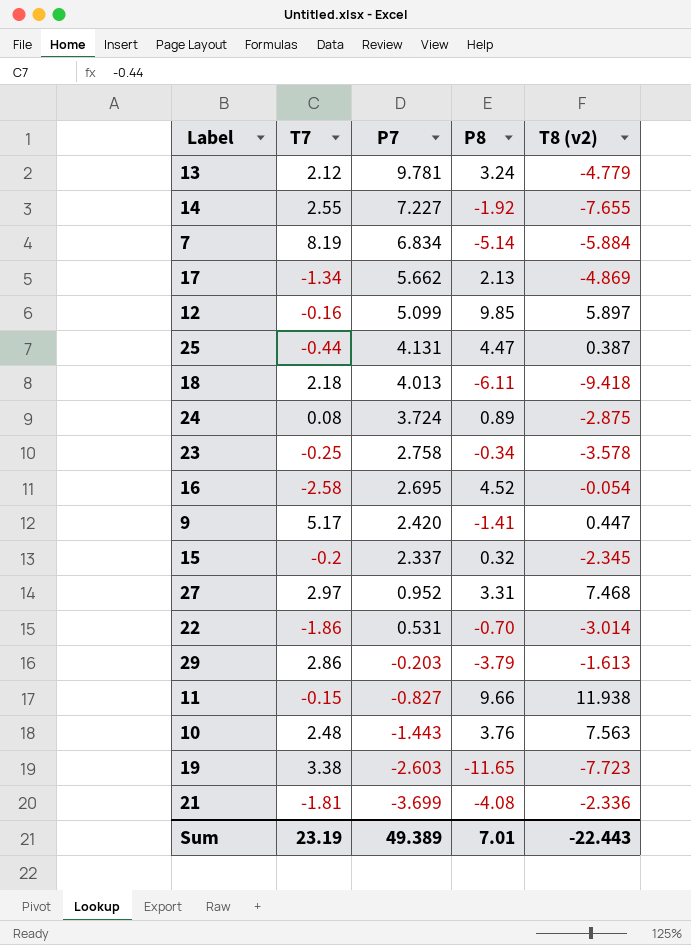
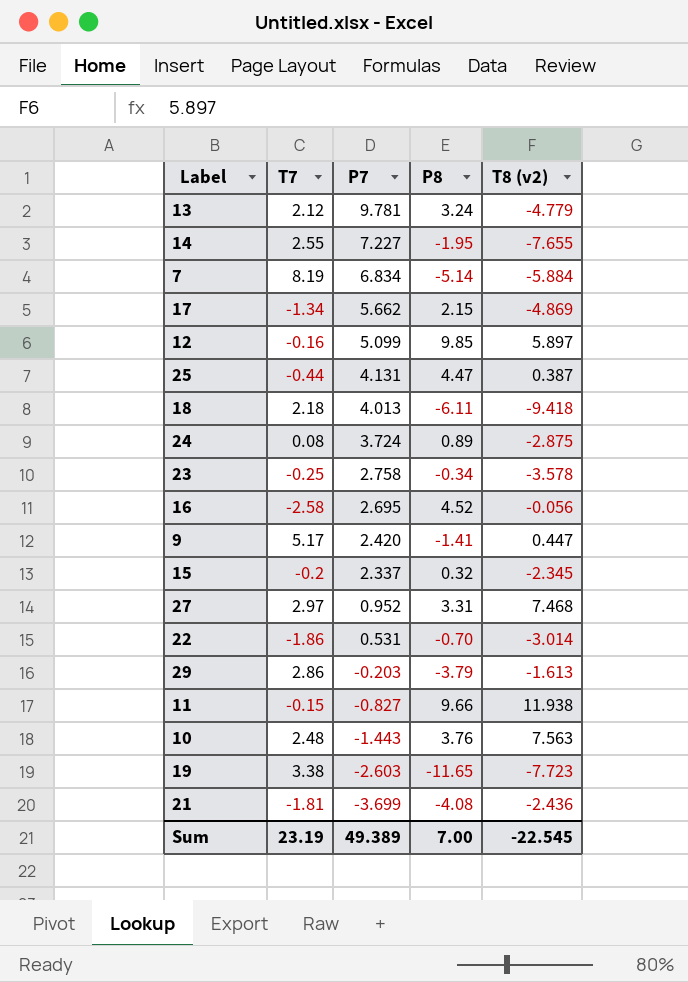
14 | P8: -1.92 -> -1.95
17 | P8: 2.13 -> 2.15
16 | T8 (v2): -0.054 -> -0.056
21 | T8 (v2): -2.336 -> -2.436
Sum | P8: 7.01 -> 7.00
Sum | T8 (v2): -22.443 -> -22.545

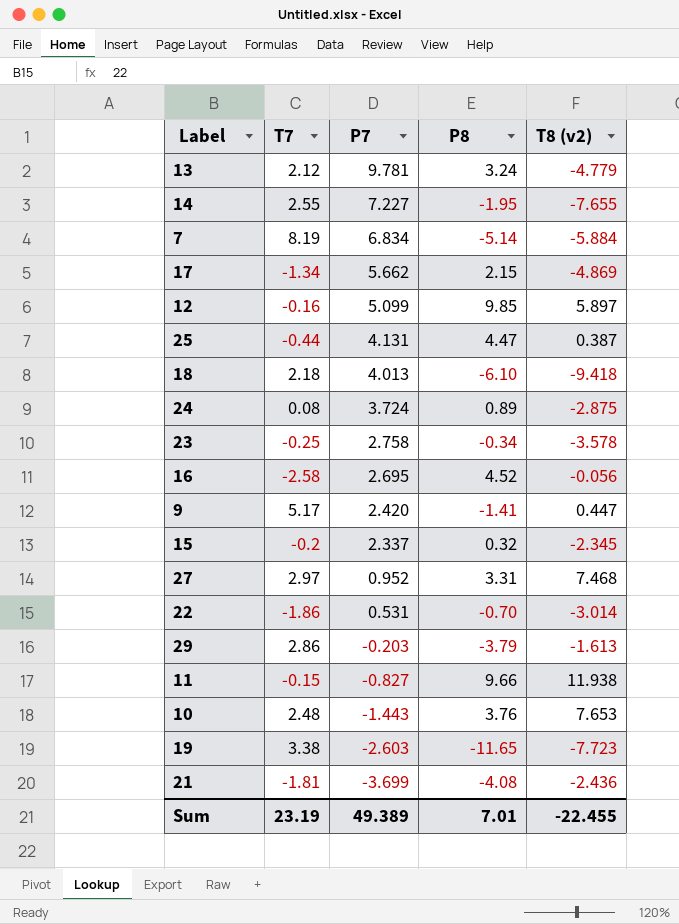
18 | P8: -6.11 -> -6.10
10 | T8 (v2): 7.563 -> 7.653
Sum | P8: 7.00 -> 7.01
Sum | T8 (v2): -22.545 -> -22.455

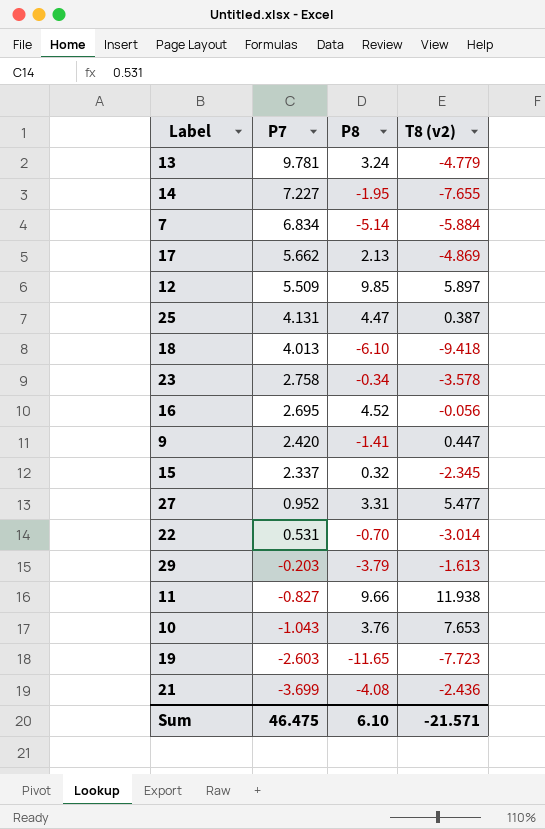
column T7 | position: 2 -> none
row 24: 0.08 | 3.724 | 0.89 | -2.875 -> none
17 | P8: 2.15 -> 2.13
12 | P7: 5.099 -> 5.509
27 | T8 (v2): 7.468 -> 5.477
10 | P7: -1.443 -> -1.043
Sum | P7: 49.389 -> 46.475
Sum | P8: 7.01 -> 6.10
Sum | T8 (v2): -22.455 -> -21.571

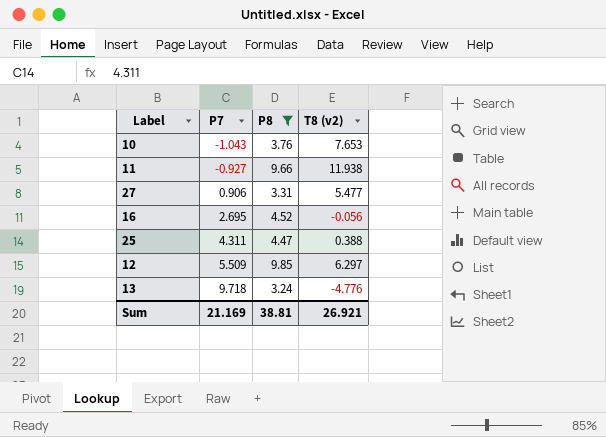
filter: none -> P8 >= 3.24
row order: P7 descending -> P7 ascending
11 | P7: -0.827 -> -0.927
27 | P7: 0.952 -> 0.906
25 | P7: 4.131 -> 4.311
25 | T8 (v2): 0.387 -> 0.388
12 | T8 (v2): 5.897 -> 6.297
13 | P7: 9.781 -> 9.718
13 | T8 (v2): -4.779 -> -4.776
Sum | P7: 46.475 -> 21.169
Sum | P8: 6.10 -> 38.81
Sum | T8 (v2): -21.571 -> 26.921

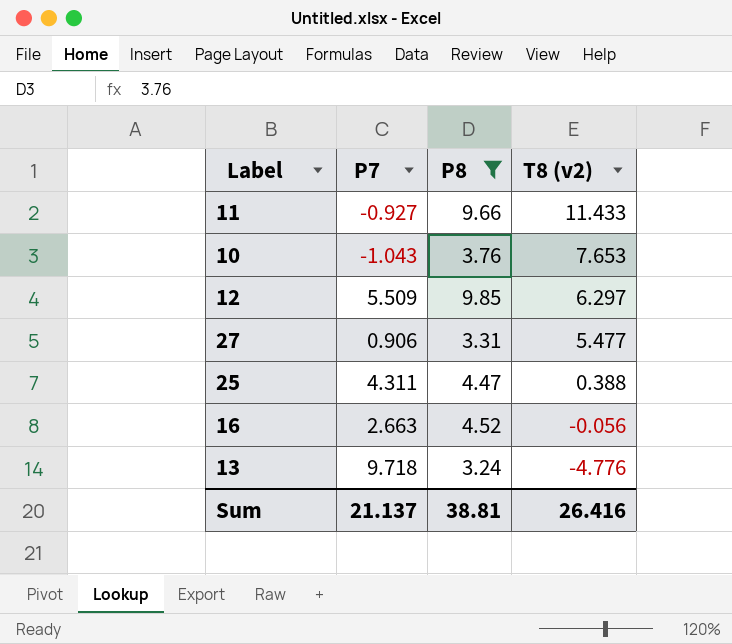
row order: P7 ascending -> T8 (v2) descending
11 | T8 (v2): 11.938 -> 11.433
16 | P7: 2.695 -> 2.663
Sum | P7: 21.169 -> 21.137
Sum | T8 (v2): 26.921 -> 26.416

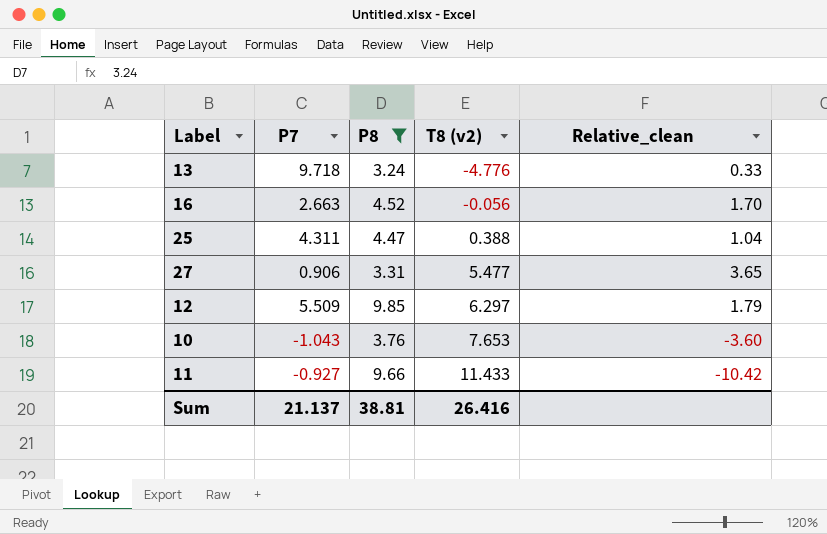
row order: T8 (v2) descending -> T8 (v2) ascending
column Relative_clean | formula: none -> [P8] / [P7]

